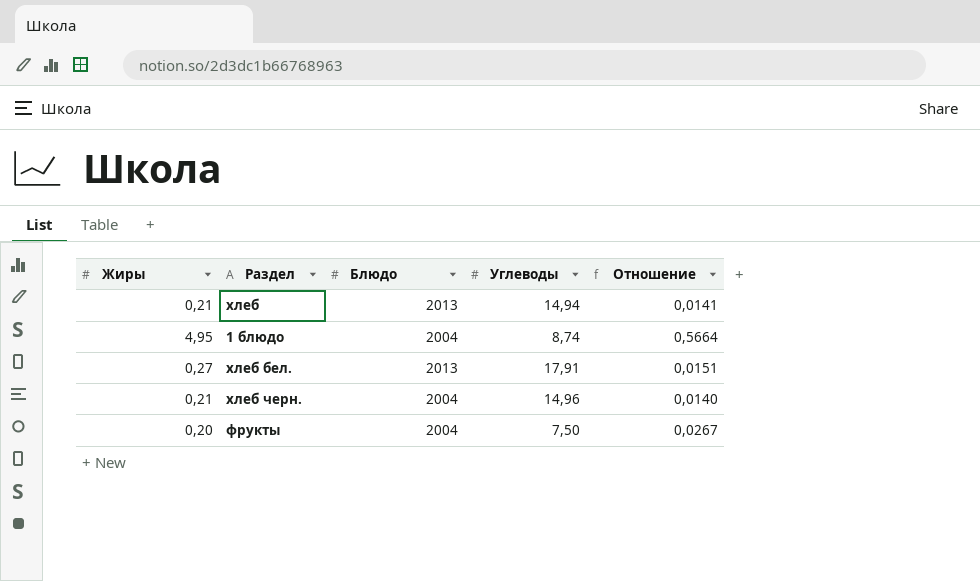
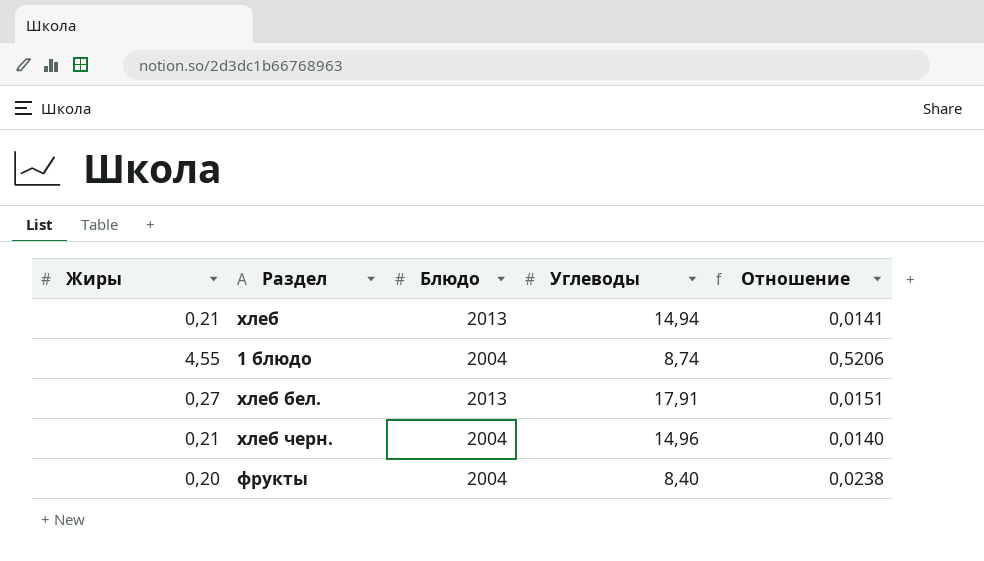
1 блюдо | Жиры: 4,95 -> 4,55
1 блюдо | Отношение: 0,5664 -> 0,5206
фрукты | Углеводы: 7,50 -> 8,40
фрукты | Отношение: 0,0267 -> 0,0238

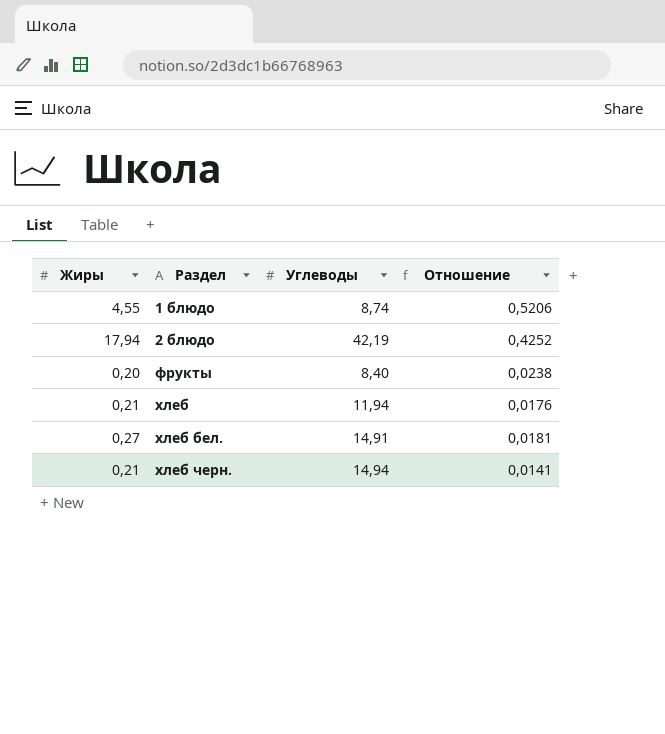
row order: none -> Раздел ascending
column Блюдо | position: 3 -> none
row 2 блюдо: none -> 17,94 | 42,19 | 0,4252
хлеб | Углеводы: 14,94 -> 11,94
хлеб | Отношение: 0,0141 -> 0,0176
хлеб бел. | Углеводы: 17,91 -> 14,91
хлеб бел. | Отношение: 0,0151 -> 0,0181
хлеб черн. | Углеводы: 14,96 -> 14,94
хлеб черн. | Отношение: 0,0140 -> 0,0141

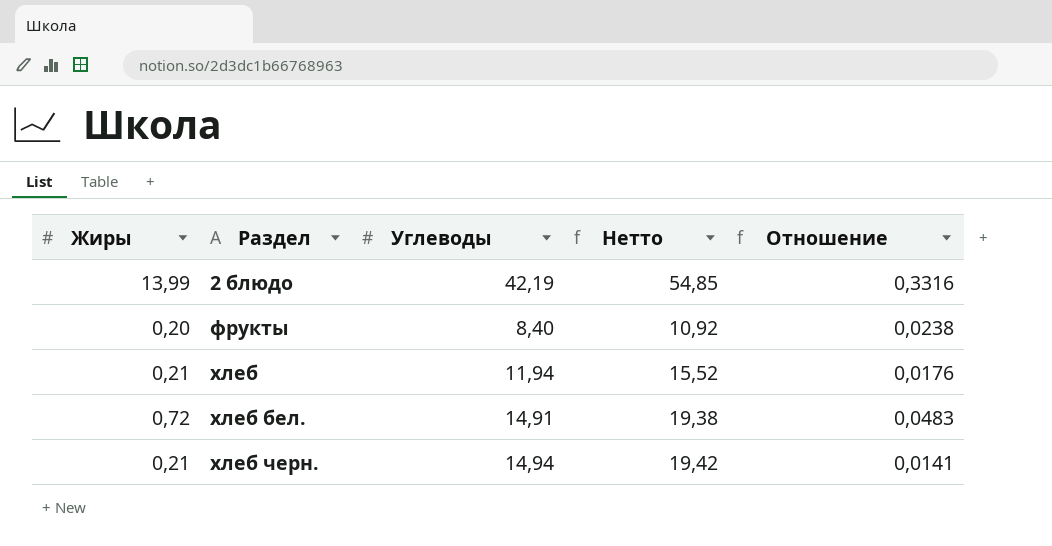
column Нетто | formula: none -> [Углеводы] * 1,3
row 1 блюдо: 4,55 | 8,74 | 0,5206 -> none
2 блюдо | Жиры: 17,94 -> 13,99
2 блюдо | Отношение: 0,4252 -> 0,3316
хлеб бел. | Жиры: 0,27 -> 0,72
хлеб бел. | Отношение: 0,0181 -> 0,0483

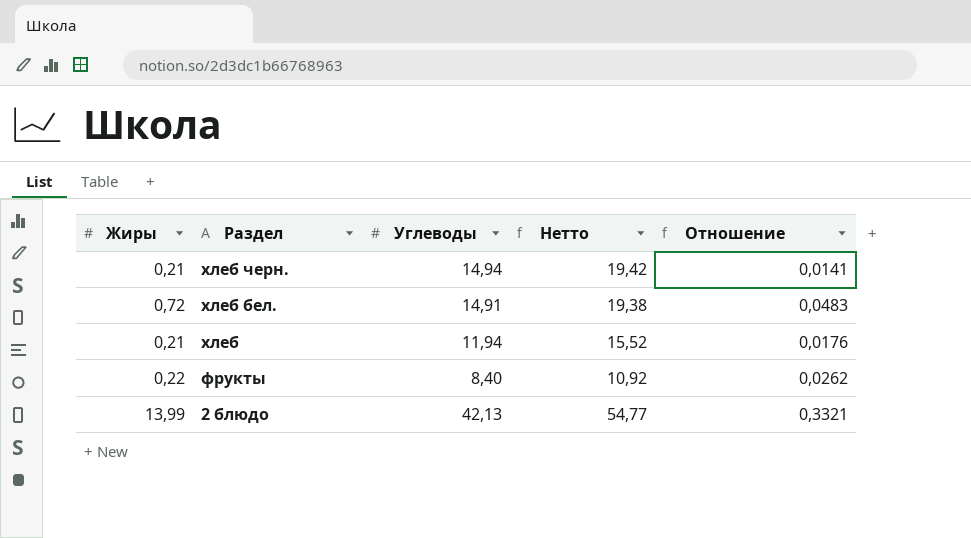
row order: Раздел ascending -> Раздел descending
фрукты | Жиры: 0,20 -> 0,22
фрукты | Отношение: 0,0238 -> 0,0262
2 блюдо | Углеводы: 42,19 -> 42,13
2 блюдо | Нетто: 54,85 -> 54,77
2 блюдо | Отношение: 0,3316 -> 0,3321

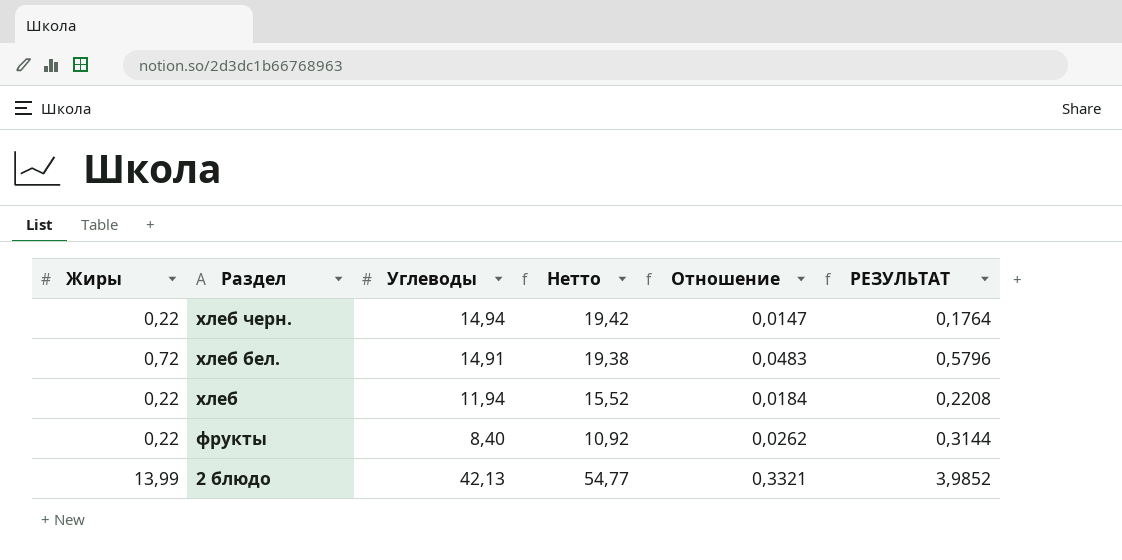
column РЕЗУЛЬТАТ | formula: none -> [Отношение] * 12
хлеб черн. | Жиры: 0,21 -> 0,22
хлеб черн. | Отношение: 0,0141 -> 0,0147
хлеб | Жиры: 0,21 -> 0,22
хлеб | Отношение: 0,0176 -> 0,0184

